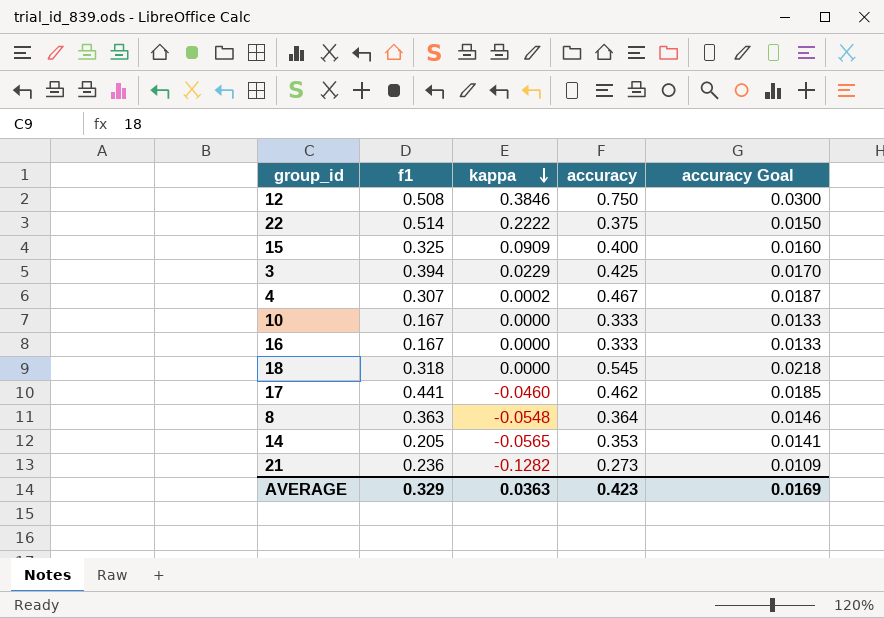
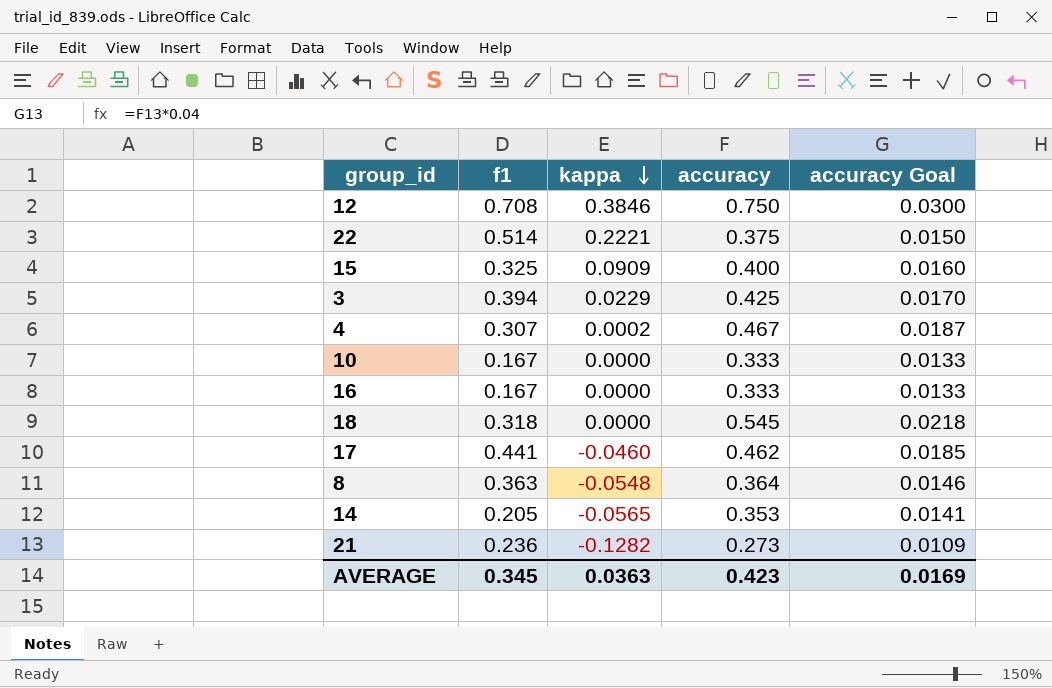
12 | f1: 0.508 -> 0.708
22 | kappa: 0.2222 -> 0.2221
AVERAGE | f1: 0.329 -> 0.345

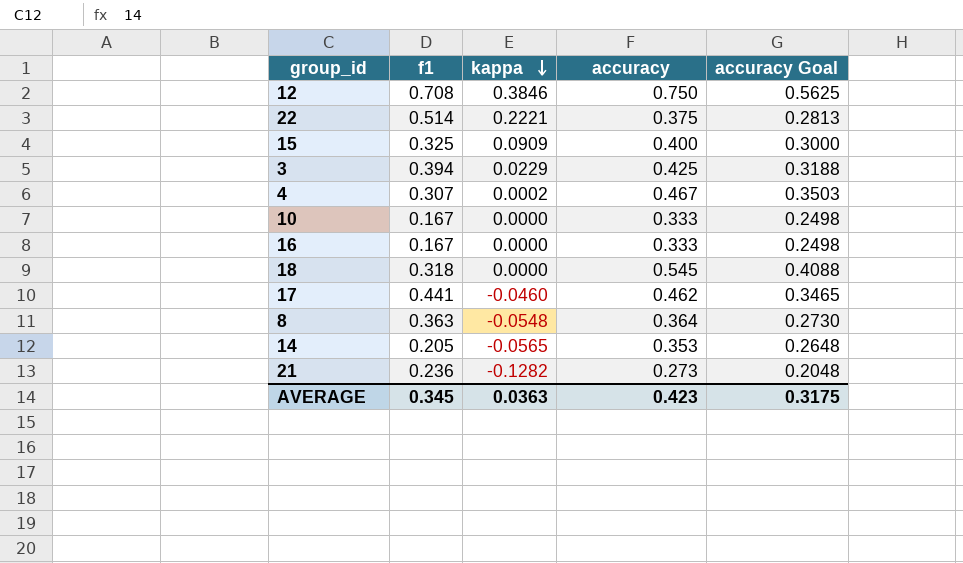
column accuracy Goal | formula: [accuracy] * 0.04 -> [accuracy] * 0.75
AVERAGE | accuracy Goal: 0.0169 -> 0.3175

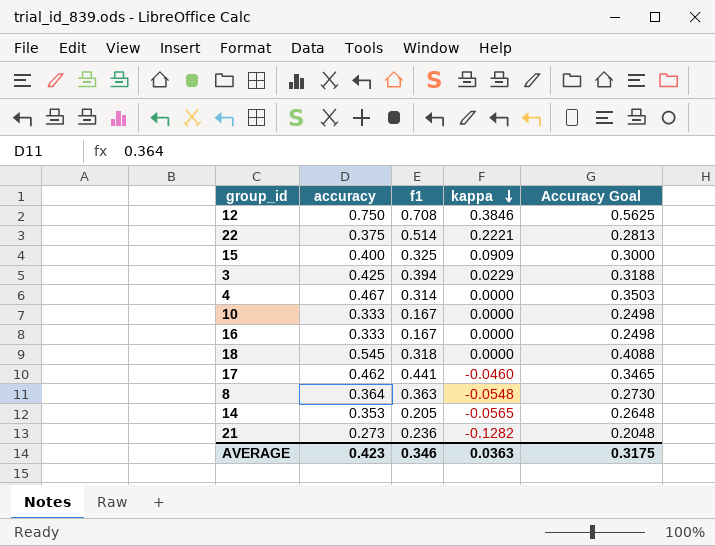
column accuracy | position: 4 -> 2
column name: accuracy Goal -> Accuracy Goal
4 | f1: 0.307 -> 0.314
4 | kappa: 0.0002 -> 0.0000
AVERAGE | f1: 0.345 -> 0.346

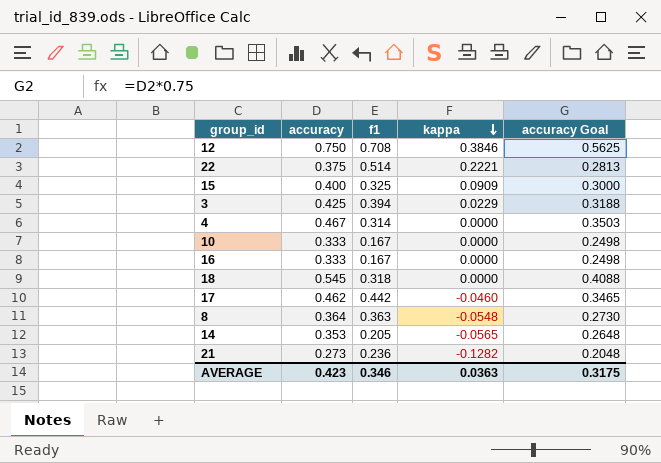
column name: Accuracy Goal -> accuracy Goal
17 | f1: 0.441 -> 0.442

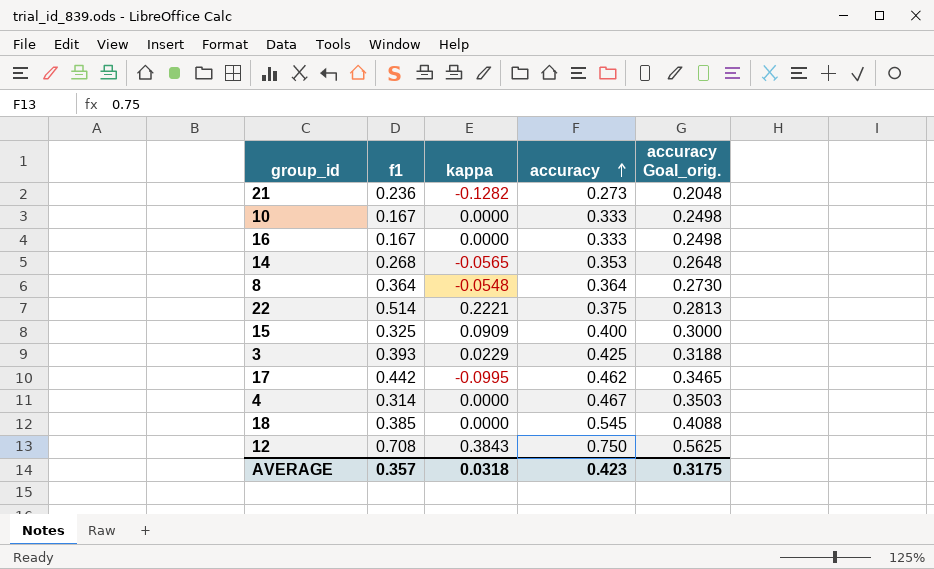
row order: kappa descending -> accuracy ascending
column accuracy | position: 2 -> 4
column name: accuracy Goal -> accuracy Goal_orig.
14 | f1: 0.205 -> 0.268
8 | f1: 0.363 -> 0.364
3 | f1: 0.394 -> 0.393
17 | kappa: -0.0460 -> -0.0995
18 | f1: 0.318 -> 0.385
12 | kappa: 0.3846 -> 0.3843
AVERAGE | f1: 0.346 -> 0.357
AVERAGE | kappa: 0.0363 -> 0.0318

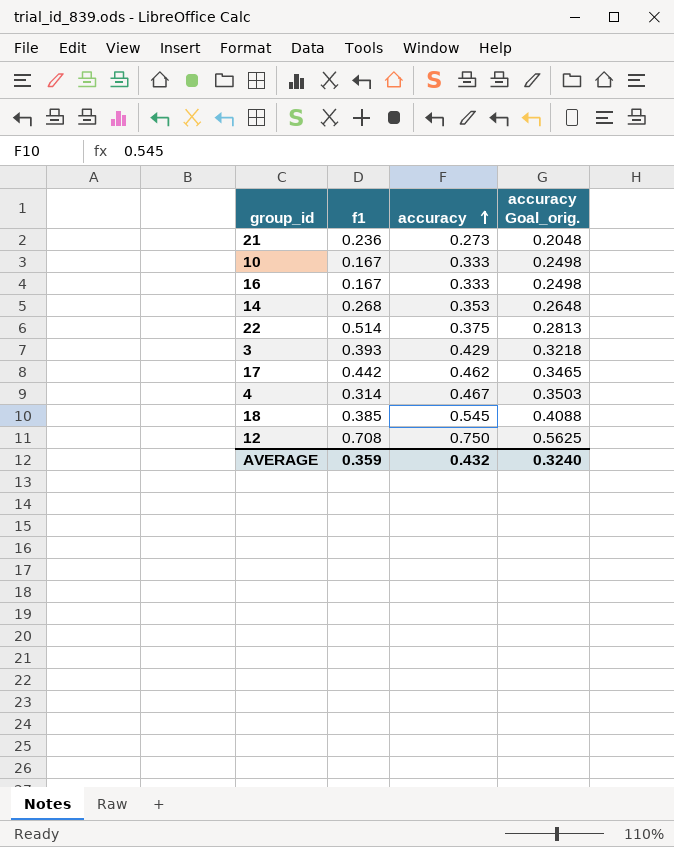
column kappa | position: 3 -> none
row 8: 0.364 | -0.0548 | 0.364 | 0.2730 -> none
row 15: 0.325 | 0.0909 | 0.400 | 0.3000 -> none
3 | accuracy: 0.425 -> 0.429
3 | accuracy Goal_orig.: 0.3188 -> 0.3218
AVERAGE | f1: 0.357 -> 0.359
AVERAGE | accuracy: 0.423 -> 0.432
AVERAGE | accuracy Goal_orig.: 0.3175 -> 0.3240

